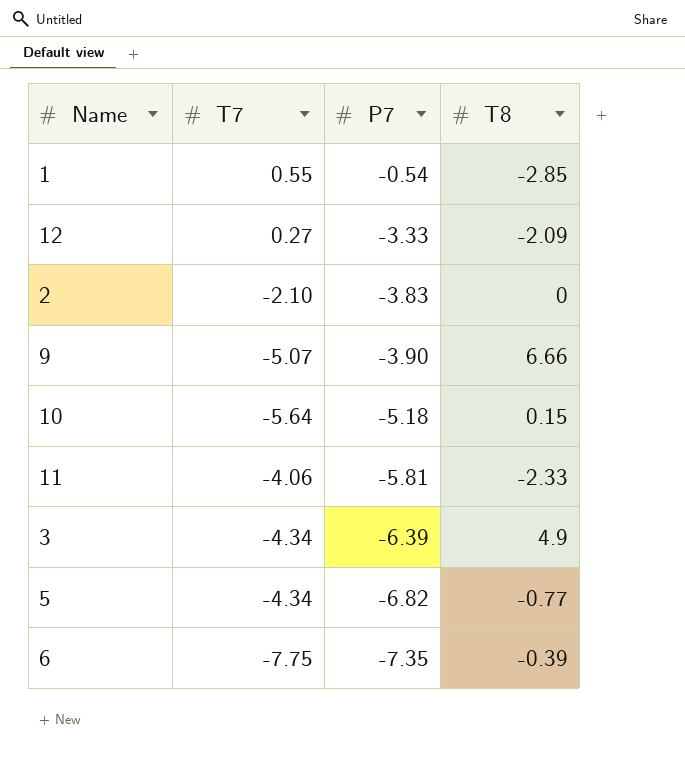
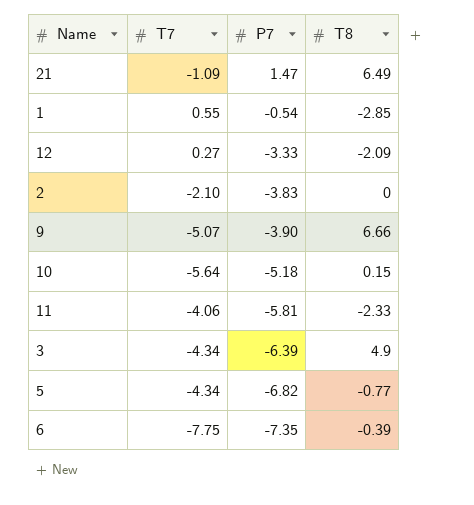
row 21: none -> -1.09 | 1.47 | 6.49

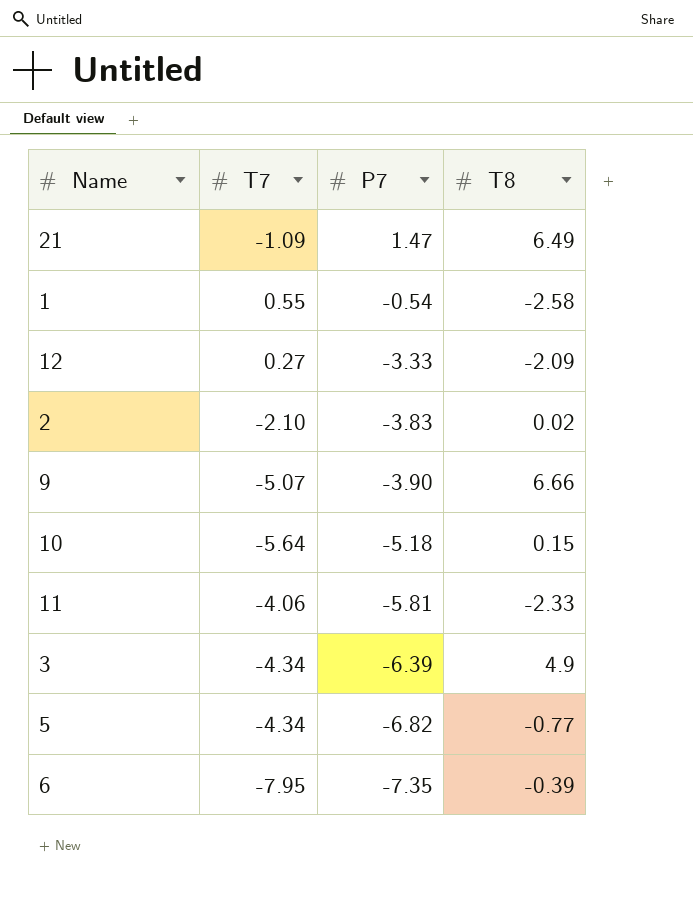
1 | T8: -2.85 -> -2.58
2 | T8: 0 -> 0.02
6 | T7: -7.75 -> -7.95

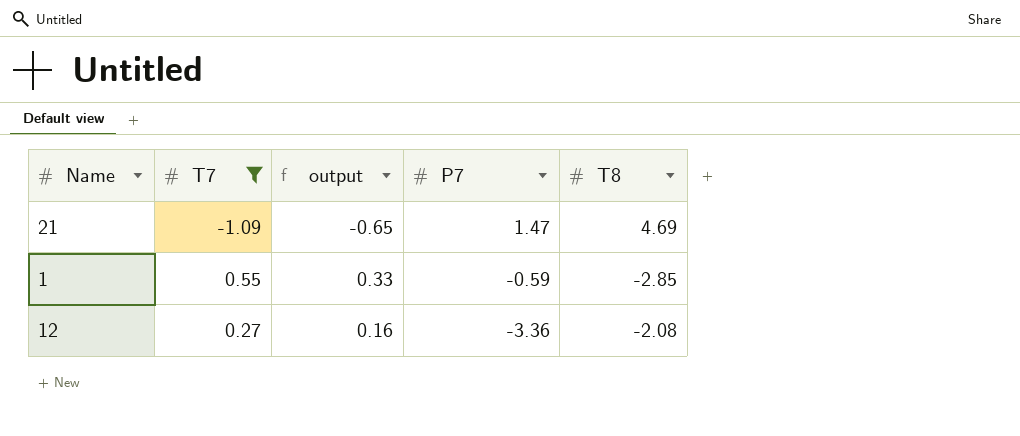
filter: none -> T7 >= -1.09
column output | formula: none -> [T7] * 0.6
21 | T8: 6.49 -> 4.69
1 | P7: -0.54 -> -0.59
1 | T8: -2.58 -> -2.85
12 | P7: -3.33 -> -3.36
12 | T8: -2.09 -> -2.08

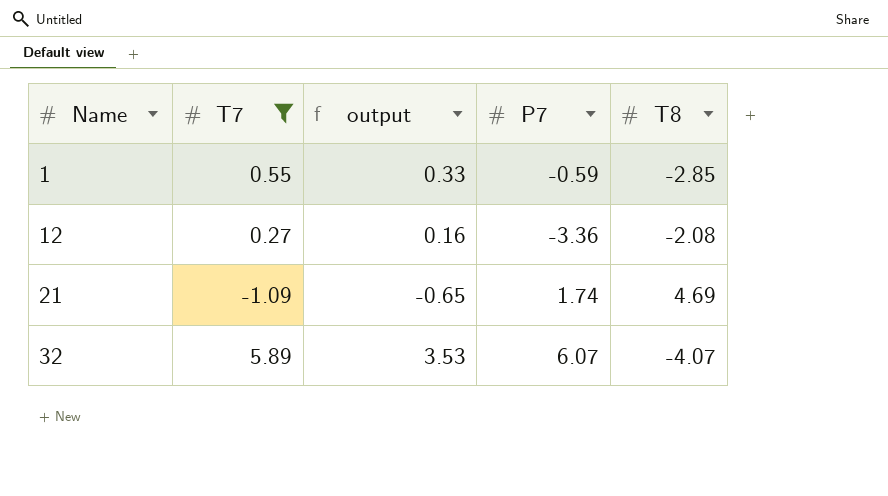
row order: P7 descending -> Name ascending
21 | P7: 1.47 -> 1.74
row 32: none -> 5.89 | 3.53 | 6.07 | -4.07

